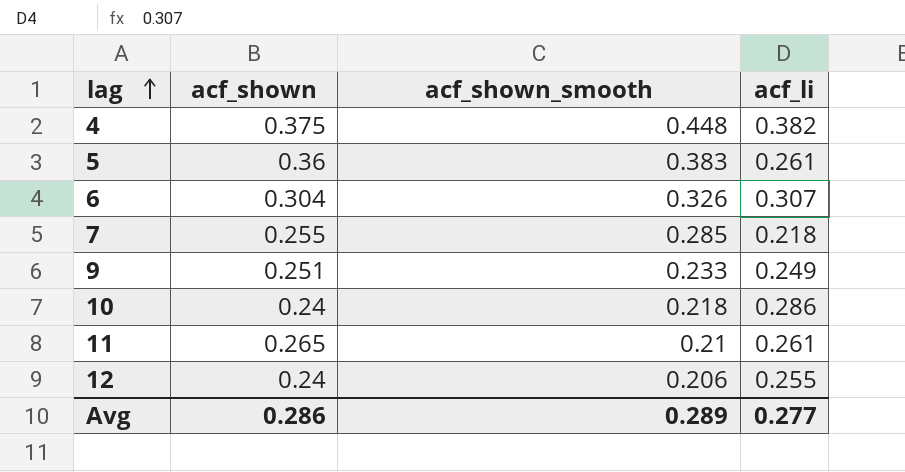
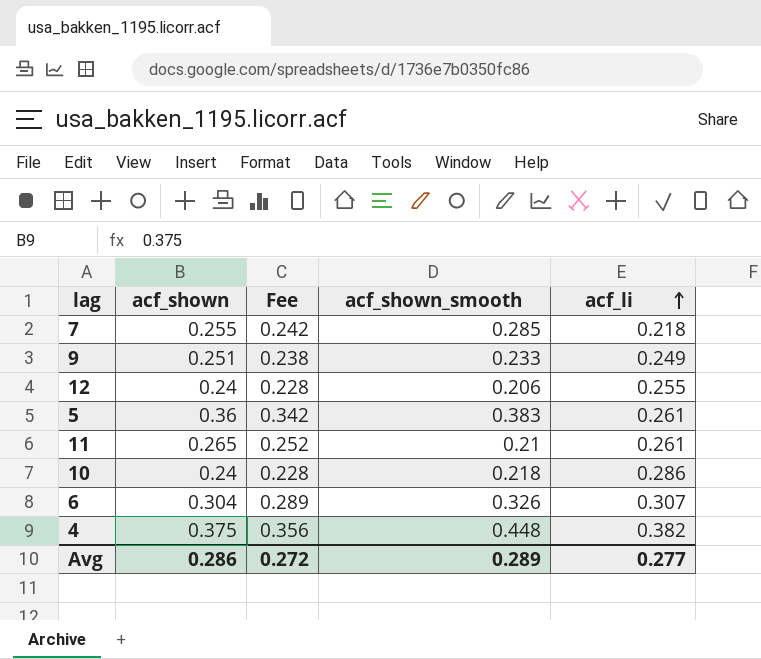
row order: lag ascending -> acf_li ascending
column Fee | formula: none -> [acf_shown] * 0.95

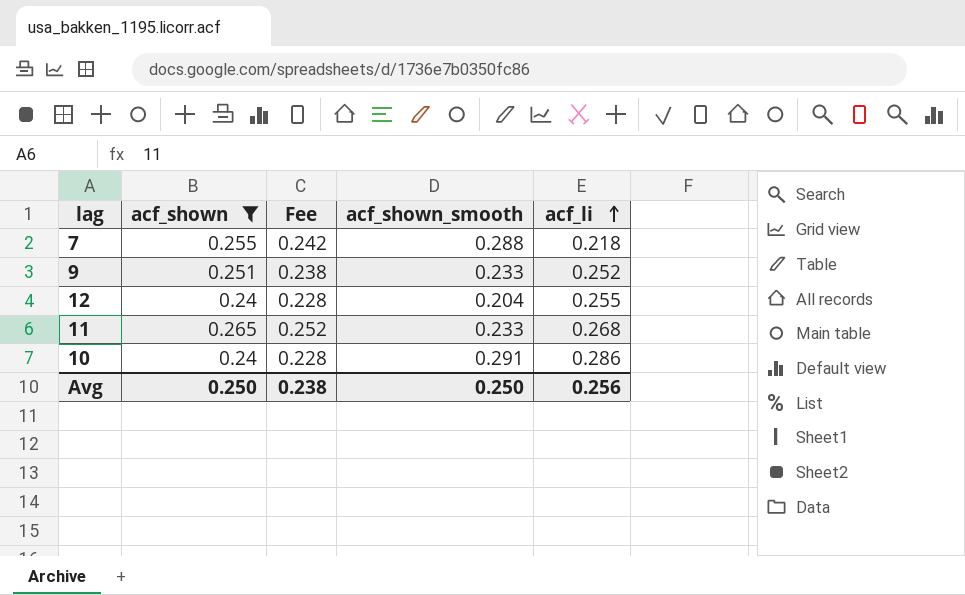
filter: none -> acf_shown <= 0.265
7 | acf_shown_smooth: 0.285 -> 0.288
9 | acf_li: 0.249 -> 0.252
12 | acf_shown_smooth: 0.206 -> 0.204
11 | acf_shown_smooth: 0.21 -> 0.233
11 | acf_li: 0.261 -> 0.268
10 | acf_shown_smooth: 0.218 -> 0.291
Avg | acf_shown: 0.286 -> 0.250
Avg | Fee: 0.272 -> 0.238
Avg | acf_shown_smooth: 0.289 -> 0.250
Avg | acf_li: 0.277 -> 0.256

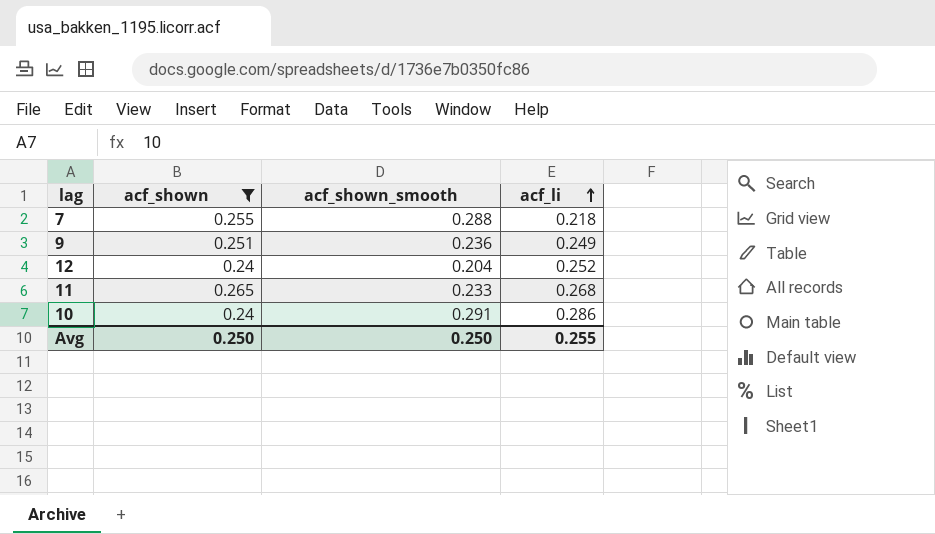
column Fee | formula: [acf_shown] * 0.95 -> none
9 | acf_shown_smooth: 0.233 -> 0.236
9 | acf_li: 0.252 -> 0.249
12 | acf_li: 0.255 -> 0.252
Avg | acf_li: 0.256 -> 0.255

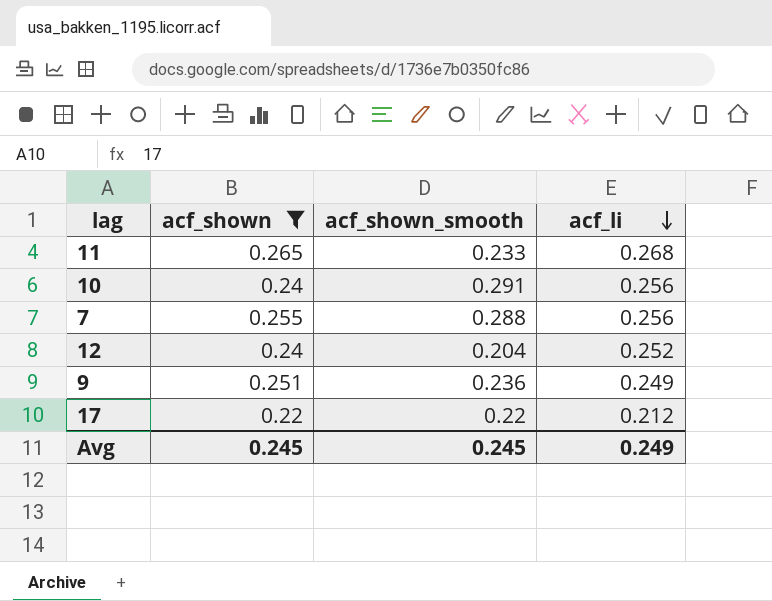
row order: acf_li ascending -> acf_li descending
10 | acf_li: 0.286 -> 0.256
7 | acf_li: 0.218 -> 0.256
row 17: none -> 0.22 | 0.22 | 0.212
Avg | acf_shown: 0.250 -> 0.245
Avg | acf_shown_smooth: 0.250 -> 0.245
Avg | acf_li: 0.255 -> 0.249

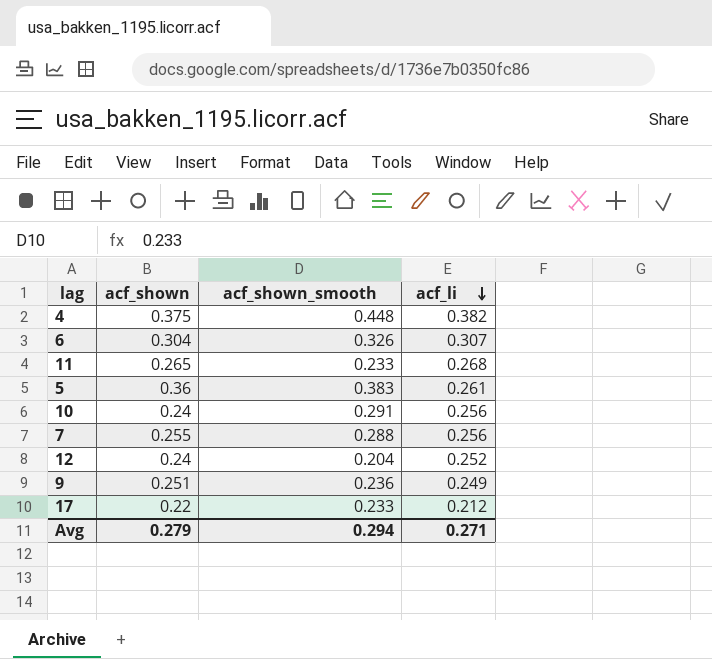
filter: acf_shown <= 0.265 -> none
17 | acf_shown_smooth: 0.22 -> 0.233
Avg | acf_shown: 0.245 -> 0.279
Avg | acf_shown_smooth: 0.245 -> 0.294
Avg | acf_li: 0.249 -> 0.271

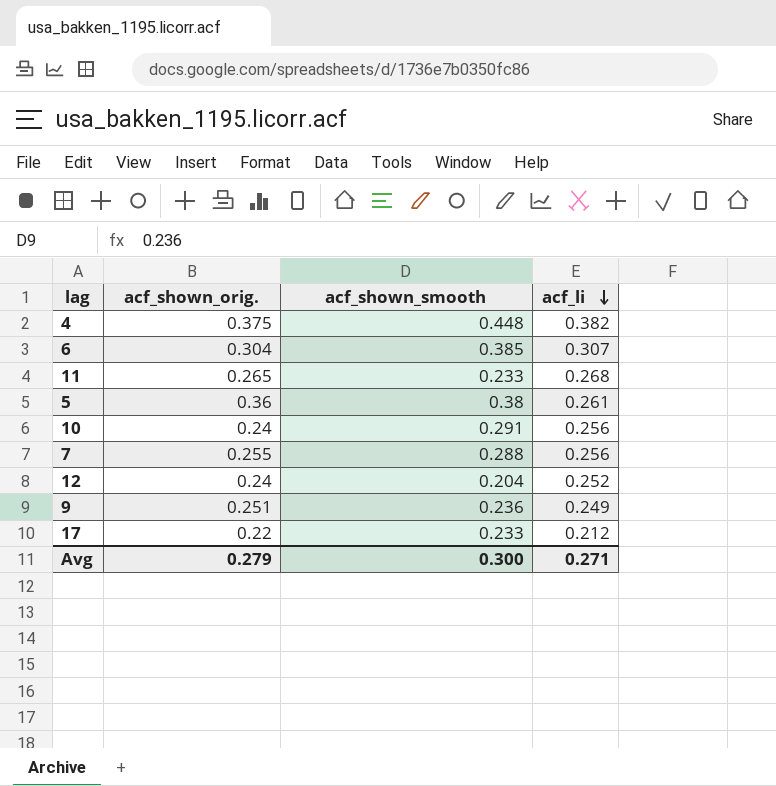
column name: acf_shown -> acf_shown_orig.
6 | acf_shown_smooth: 0.326 -> 0.385
5 | acf_shown_smooth: 0.383 -> 0.38
Avg | acf_shown_smooth: 0.294 -> 0.300

